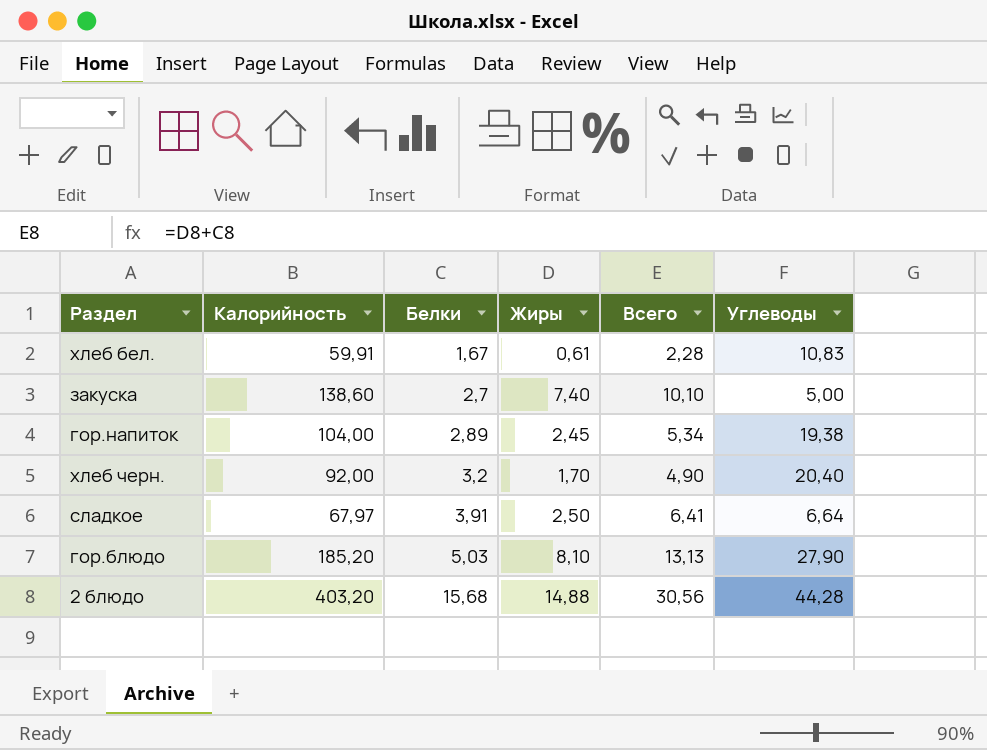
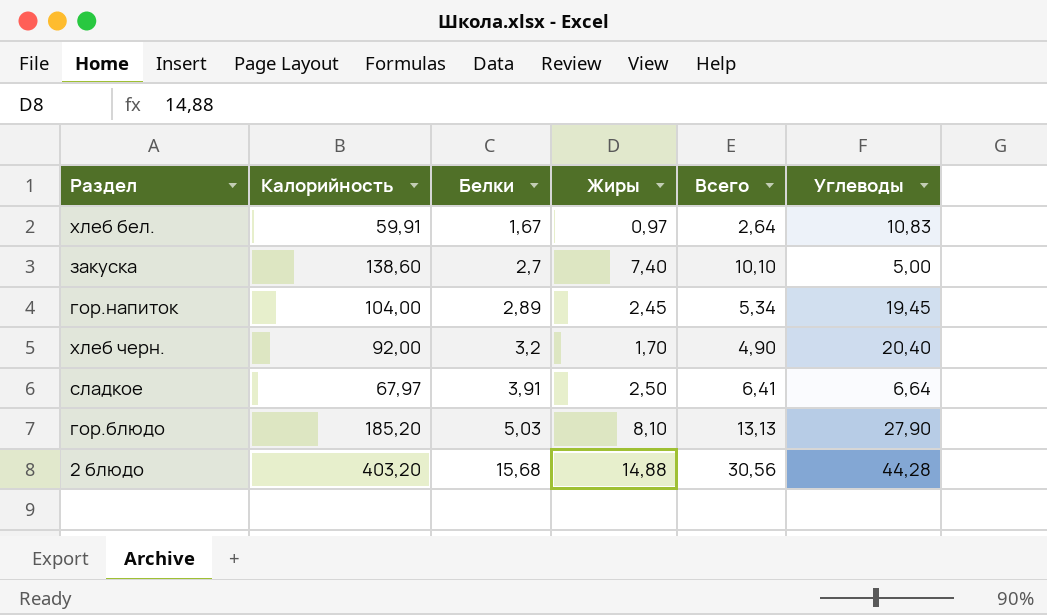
хлеб бел. | Жиры: 0,61 -> 0,97
хлеб бел. | Всего: 2,28 -> 2,64
гор.напиток | Углеводы: 19,38 -> 19,45

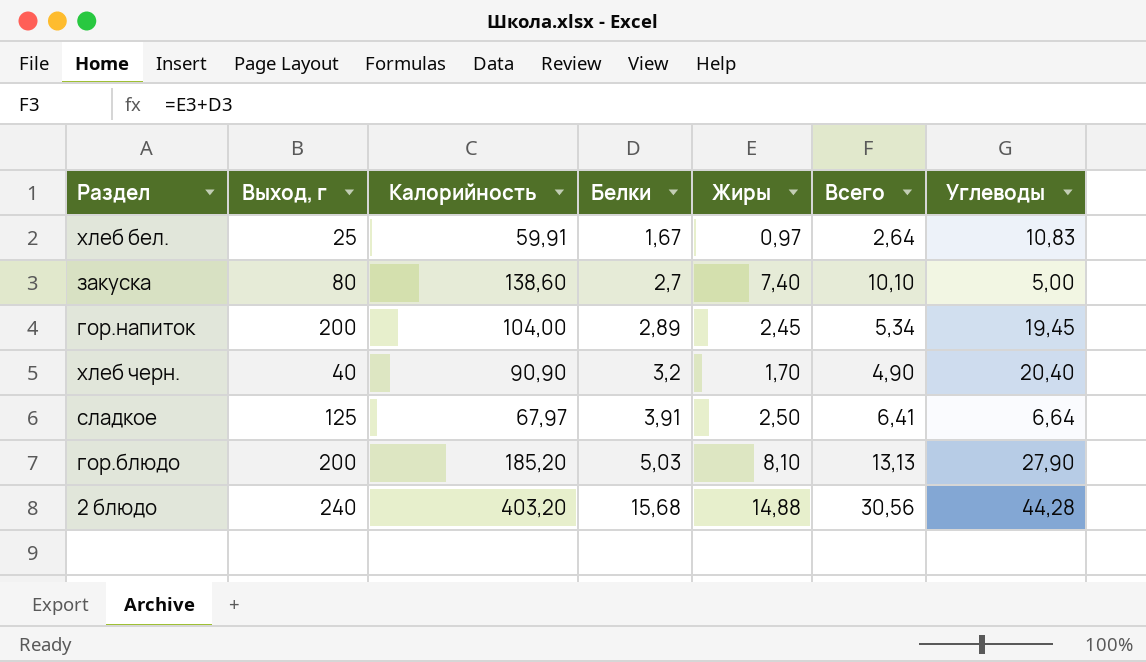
column Выход, г | position: none -> 2
хлеб черн. | Калорийность: 92,00 -> 90,90

